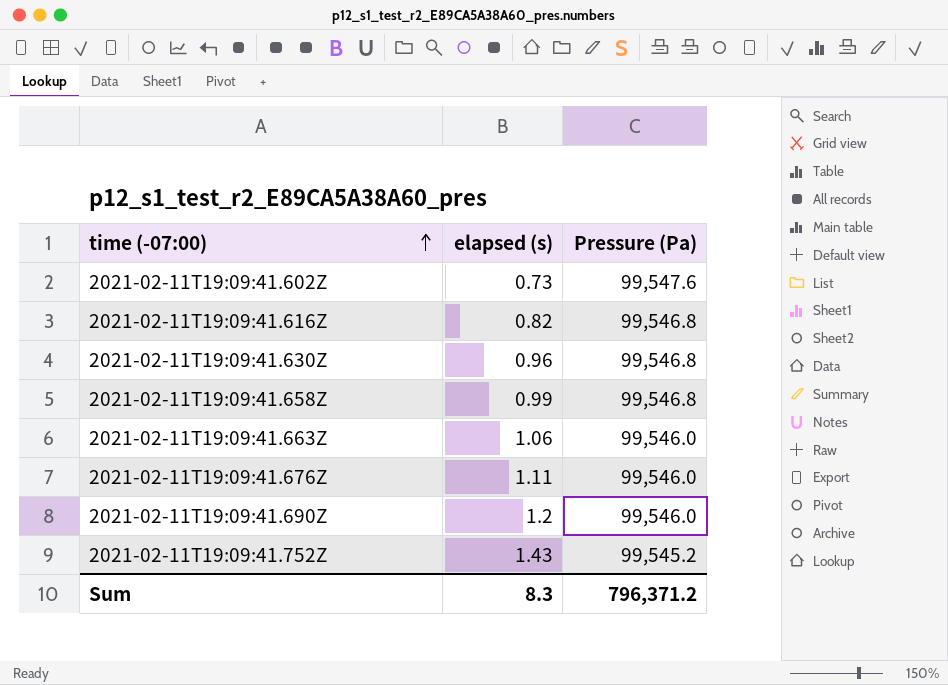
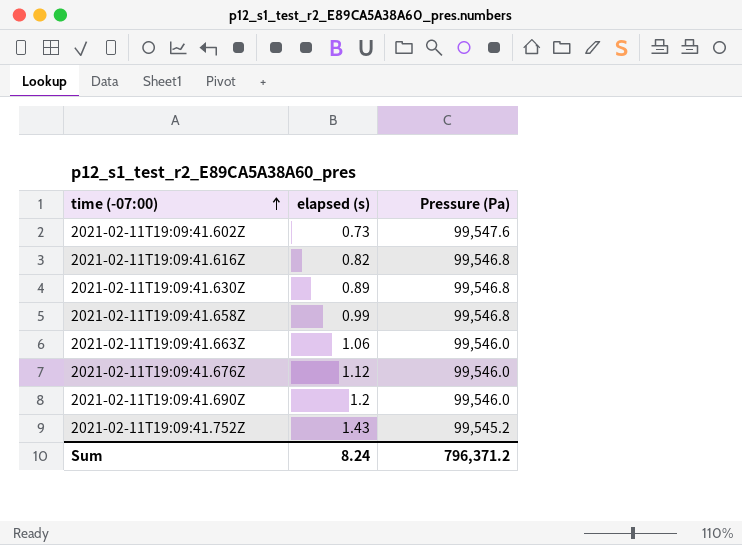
2021-02-11T19:09:41.630Z | elapsed (s): 0.96 -> 0.89
2021-02-11T19:09:41.676Z | elapsed (s): 1.11 -> 1.12
Sum | elapsed (s): 8.3 -> 8.24

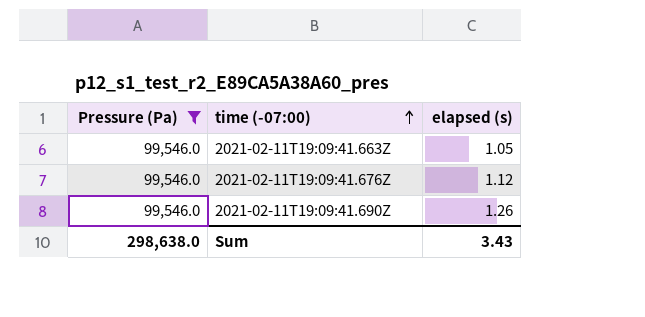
filter: none -> Pressure (Pa) = 99,546.0
column Pressure (Pa) | position: 3 -> 1
2021-02-11T19:09:41.663Z | elapsed (s): 1.06 -> 1.05
2021-02-11T19:09:41.690Z | elapsed (s): 1.2 -> 1.26
Sum | Pressure (Pa): 796,371.2 -> 298,638.0
Sum | elapsed (s): 8.24 -> 3.43

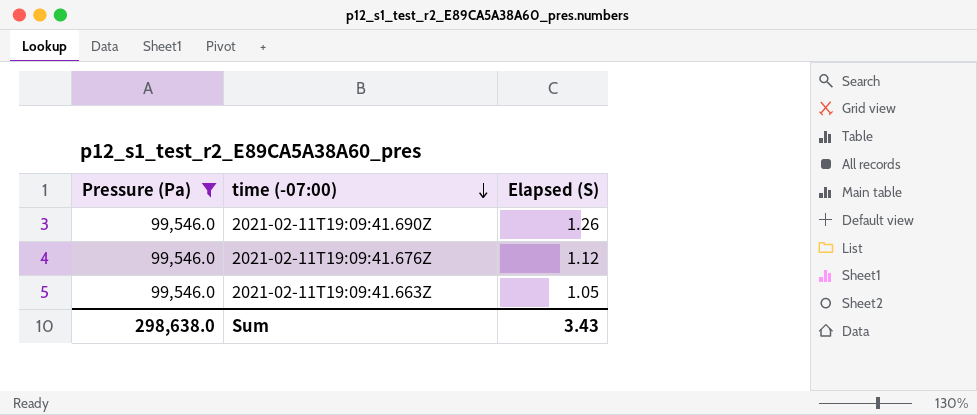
row order: time (-07:00) ascending -> time (-07:00) descending
column name: elapsed (s) -> Elapsed (S)

